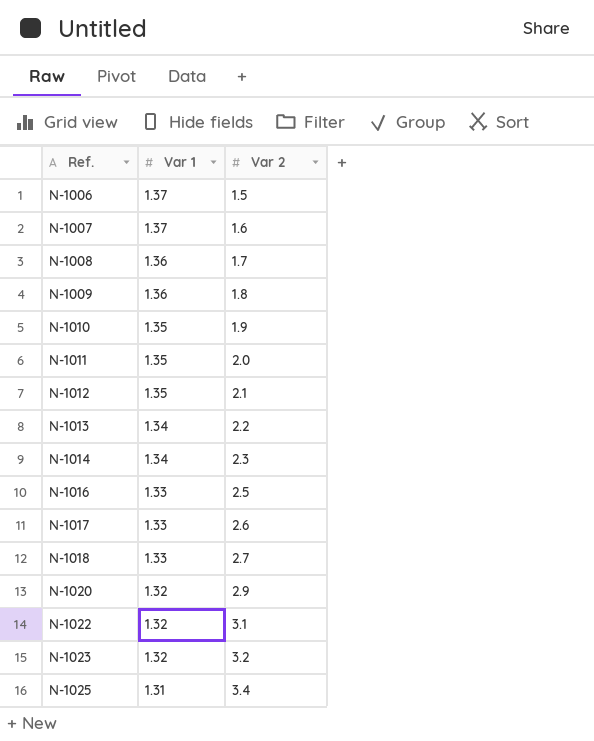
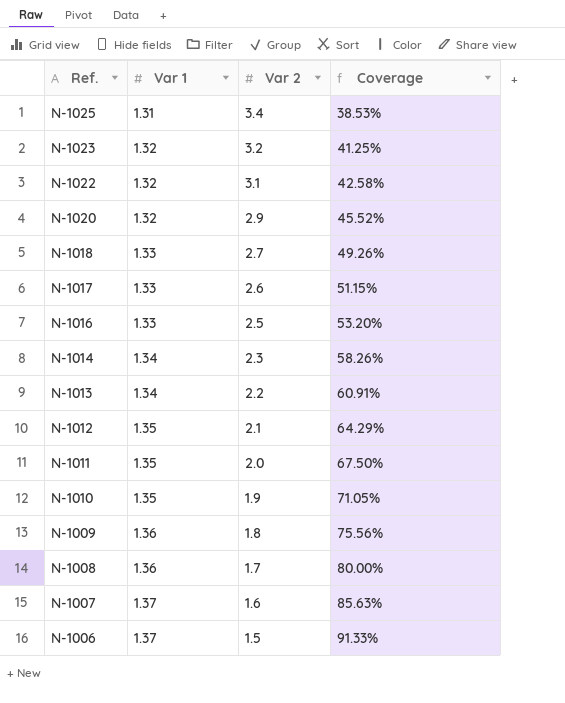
row order: Ref. ascending -> Ref. descending
column Coverage | formula: none -> [Var 1] / [Var 2]

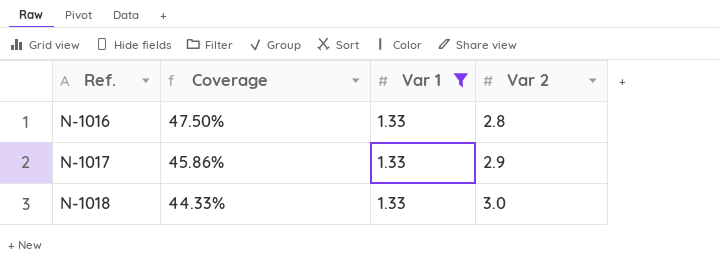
filter: none -> Var 1 = 1.33
row order: Ref. descending -> Ref. ascending
column Coverage | position: 4 -> 2
N-1016 | Coverage: 53.20% -> 47.50%
N-1016 | Var 2: 2.5 -> 2.8
N-1017 | Coverage: 51.15% -> 45.86%
N-1017 | Var 2: 2.6 -> 2.9
N-1018 | Coverage: 49.26% -> 44.33%
N-1018 | Var 2: 2.7 -> 3.0

